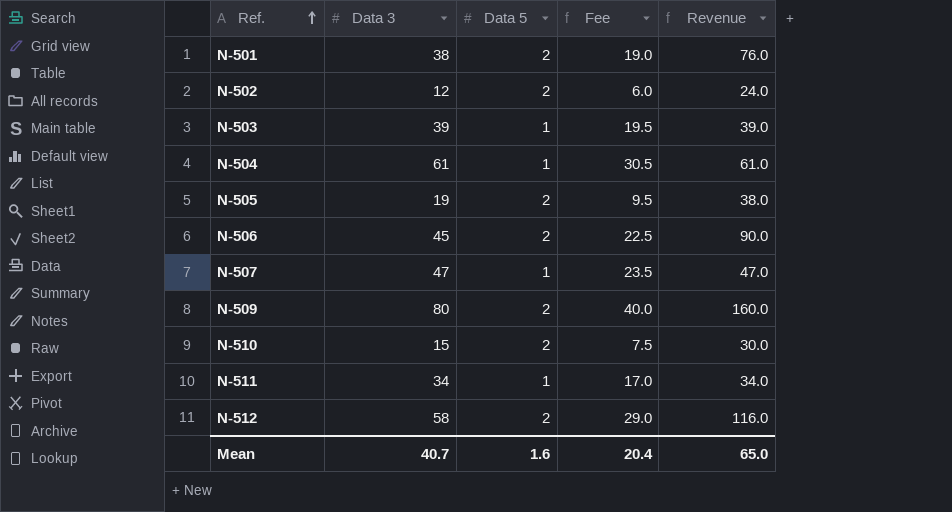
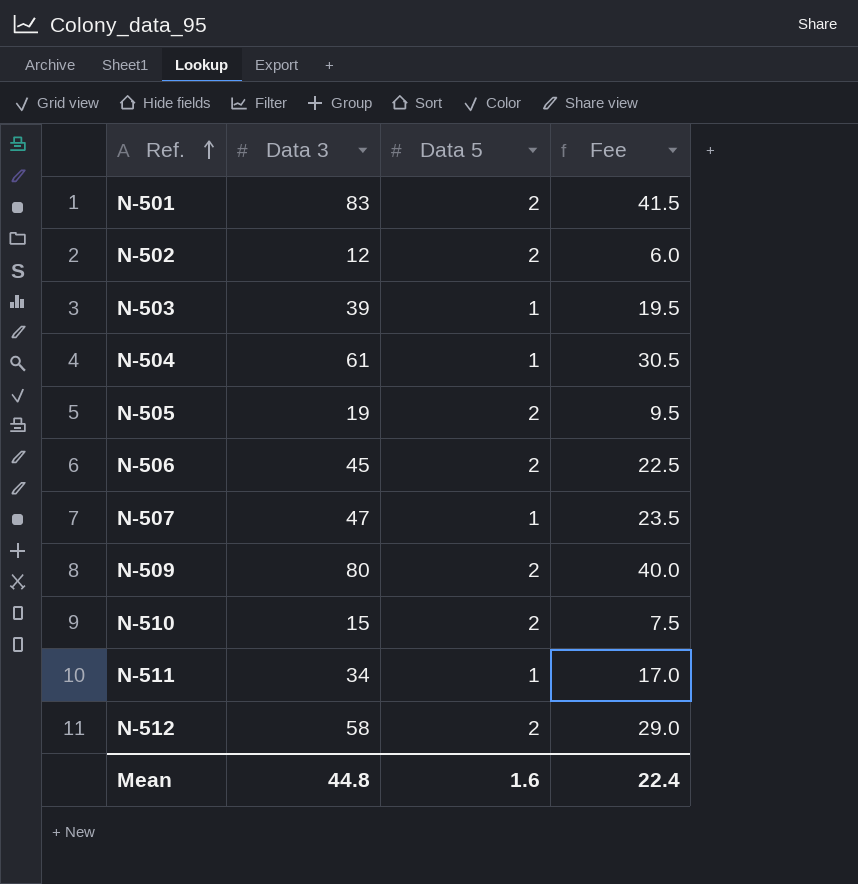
column Revenue | formula: [Data 3] * [Data 5] -> none
N-501 | Data 3: 38 -> 83
N-501 | Fee: 19.0 -> 41.5
Mean | Data 3: 40.7 -> 44.8
Mean | Fee: 20.4 -> 22.4

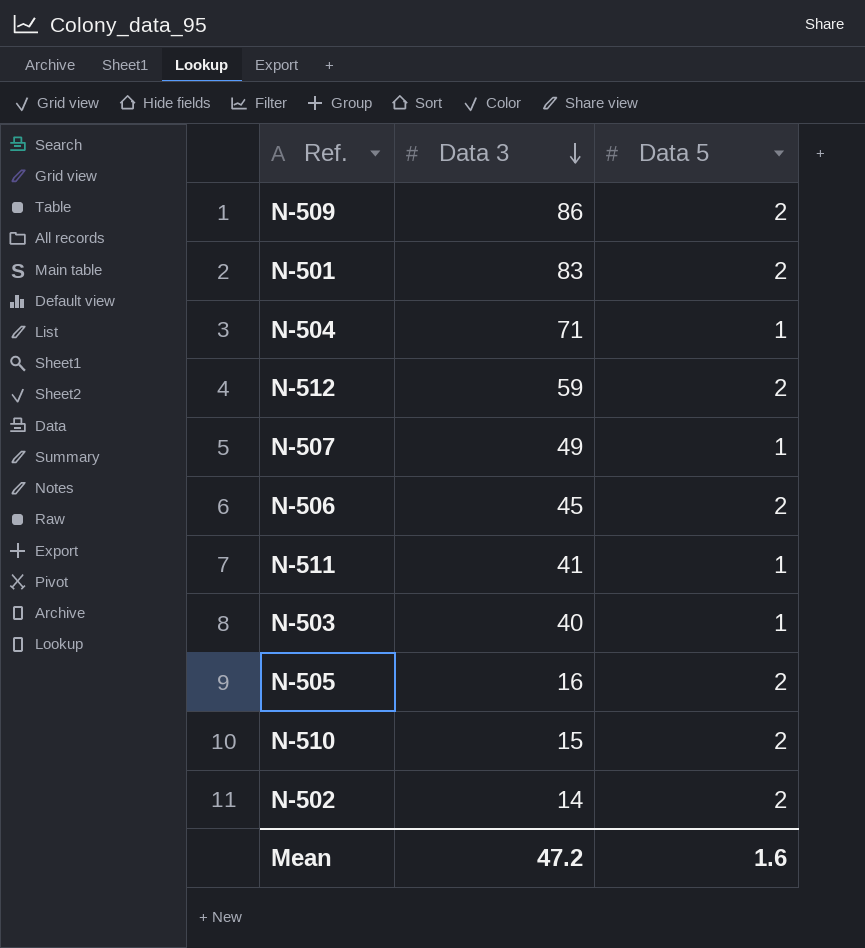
row order: Ref. ascending -> Data 3 descending
column Fee | formula: [Data 3] * 0.5 -> none
N-509 | Data 3: 80 -> 86
N-504 | Data 3: 61 -> 71
N-512 | Data 3: 58 -> 59
N-507 | Data 3: 47 -> 49
N-511 | Data 3: 34 -> 41
N-503 | Data 3: 39 -> 40
N-505 | Data 3: 19 -> 16
N-502 | Data 3: 12 -> 14
Mean | Data 3: 44.8 -> 47.2

